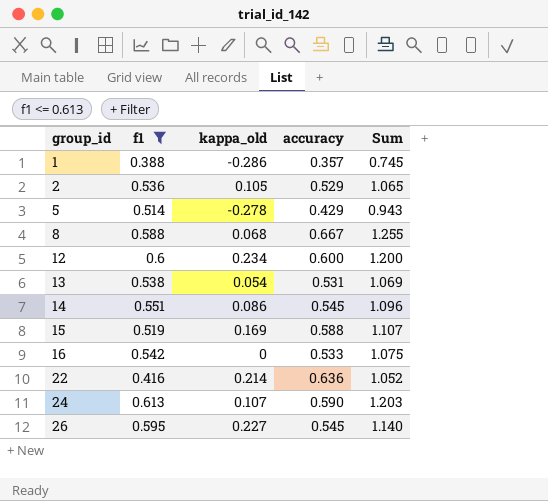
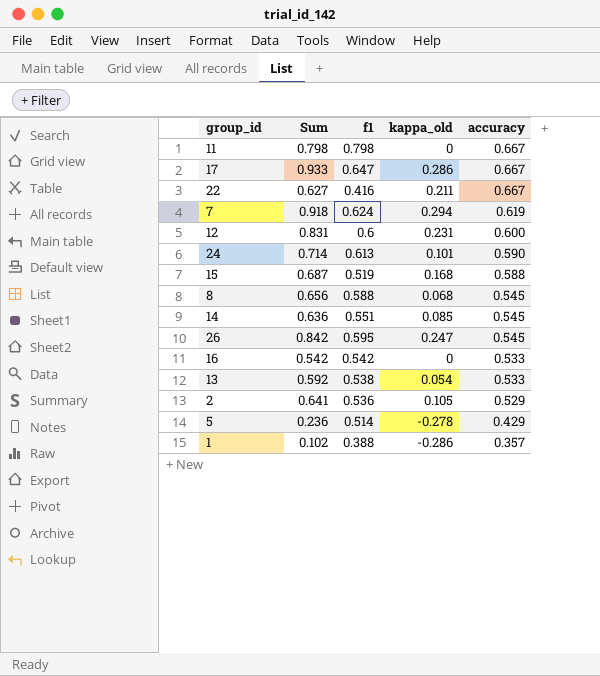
filter: f1 <= 0.613 -> none
row order: group_id ascending -> accuracy descending
column Sum | formula: [f1] + [accuracy] -> [f1] + [kappa_old]
column Sum | position: 5 -> 2
22 | kappa_old: 0.214 -> 0.211
22 | accuracy: 0.636 -> 0.667
12 | kappa_old: 0.234 -> 0.231
24 | kappa_old: 0.107 -> 0.101
15 | kappa_old: 0.169 -> 0.168
8 | accuracy: 0.667 -> 0.545
14 | kappa_old: 0.086 -> 0.085
26 | kappa_old: 0.227 -> 0.247
13 | accuracy: 0.531 -> 0.533

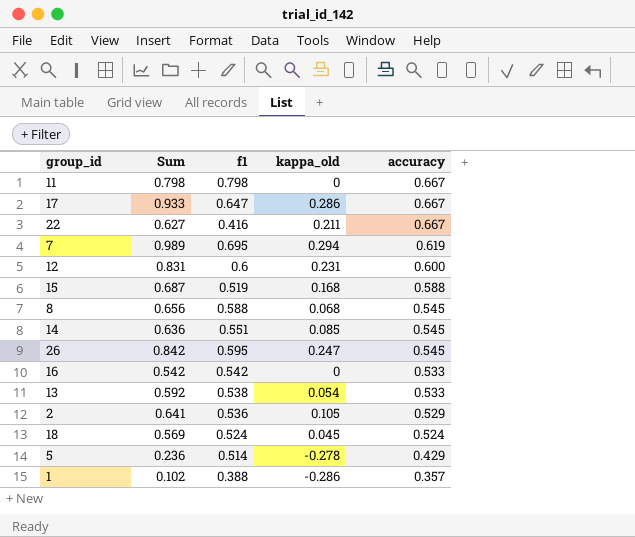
row 24: 0.714 | 0.613 | 0.101 | 0.590 -> none
7 | Sum: 0.918 -> 0.989
7 | f1: 0.624 -> 0.695
row 18: none -> 0.569 | 0.524 | 0.045 | 0.524

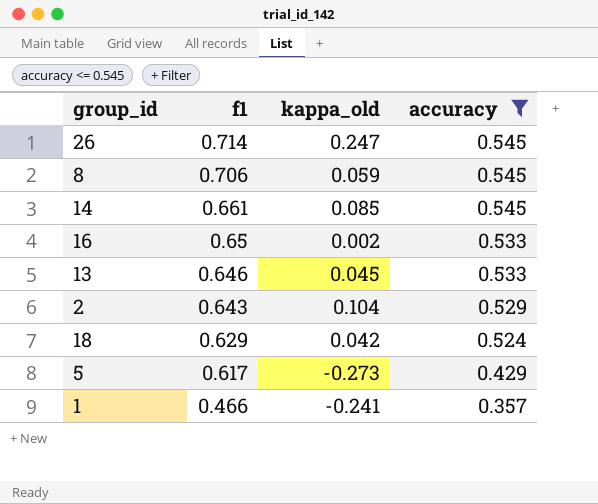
filter: none -> accuracy <= 0.545
row order: accuracy descending -> f1 descending
column Sum | formula: [f1] + [kappa_old] -> none
26 | f1: 0.595 -> 0.714
8 | f1: 0.588 -> 0.706
8 | kappa_old: 0.068 -> 0.059
14 | f1: 0.551 -> 0.661
16 | f1: 0.542 -> 0.65
16 | kappa_old: 0 -> 0.002
13 | f1: 0.538 -> 0.646
13 | kappa_old: 0.054 -> 0.045
2 | f1: 0.536 -> 0.643
2 | kappa_old: 0.105 -> 0.104
18 | f1: 0.524 -> 0.629
18 | kappa_old: 0.045 -> 0.042
5 | f1: 0.514 -> 0.617
5 | kappa_old: -0.278 -> -0.273
1 | f1: 0.388 -> 0.466
1 | kappa_old: -0.286 -> -0.241

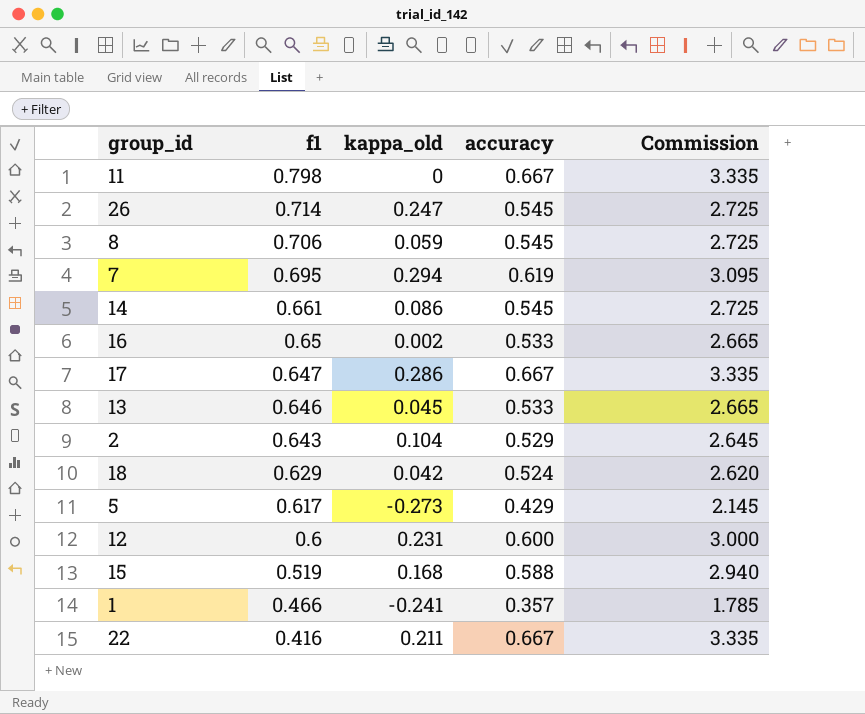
filter: accuracy <= 0.545 -> none
column Commission | formula: none -> [accuracy] * 5
14 | kappa_old: 0.085 -> 0.086

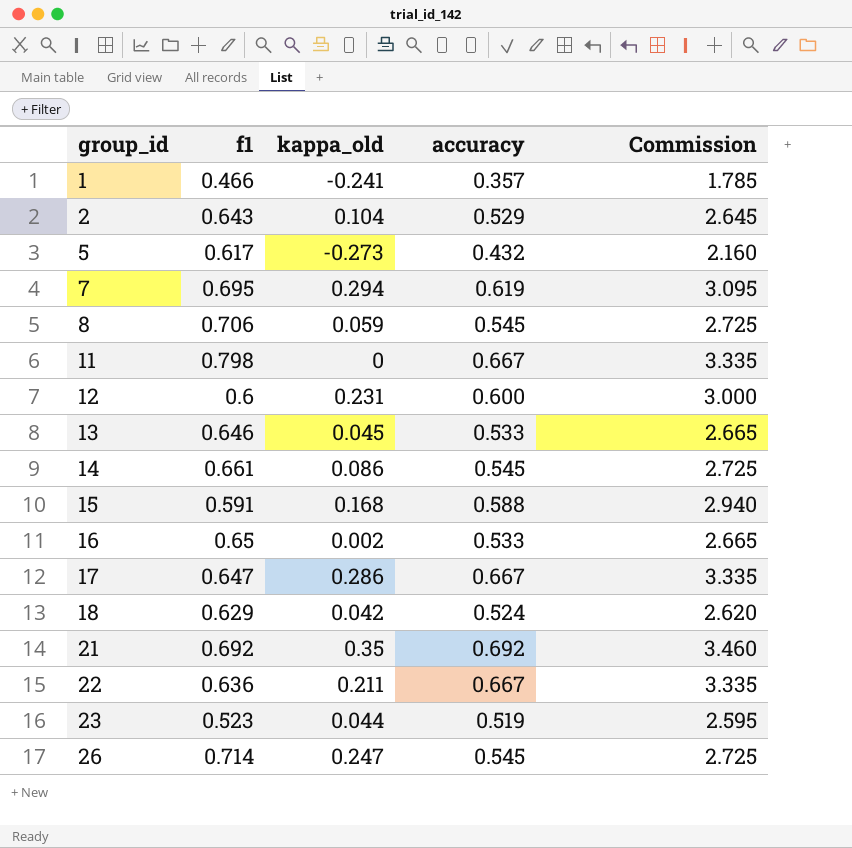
row order: f1 descending -> group_id ascending
5 | accuracy: 0.429 -> 0.432
5 | Commission: 2.145 -> 2.160
15 | f1: 0.519 -> 0.591
row 21: none -> 0.692 | 0.35 | 0.692 | 3.460
22 | f1: 0.416 -> 0.636
row 23: none -> 0.523 | 0.044 | 0.519 | 2.595

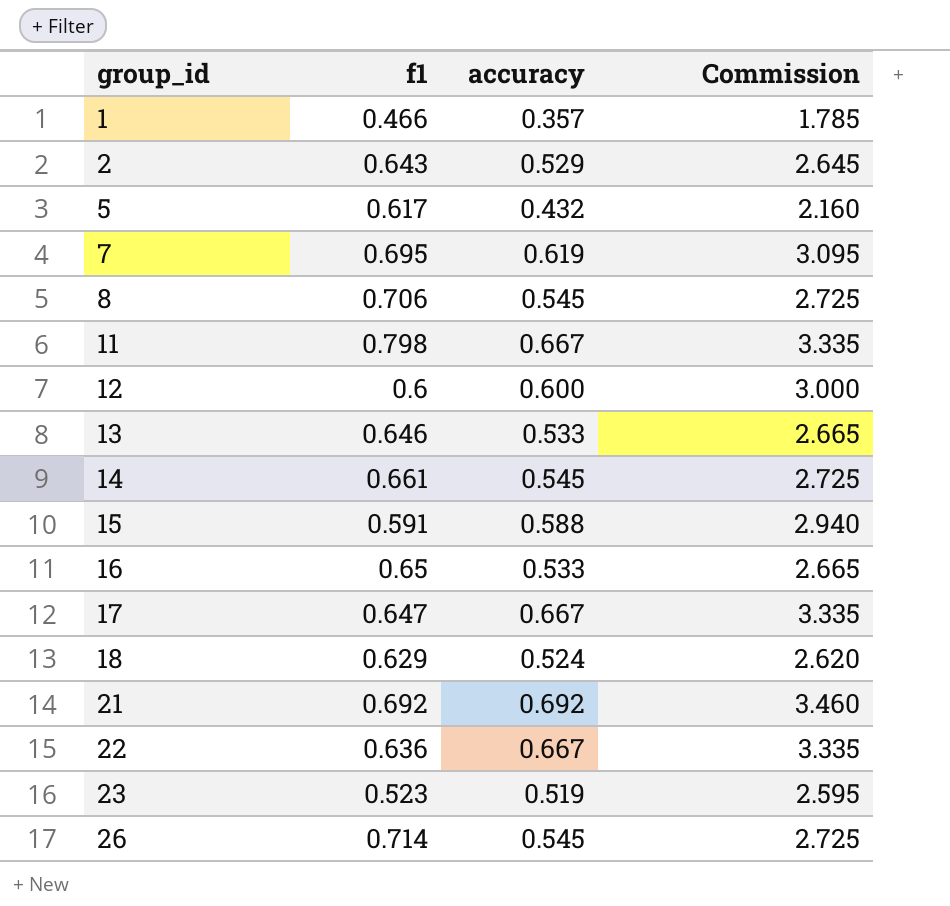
column kappa_old | position: 3 -> none

